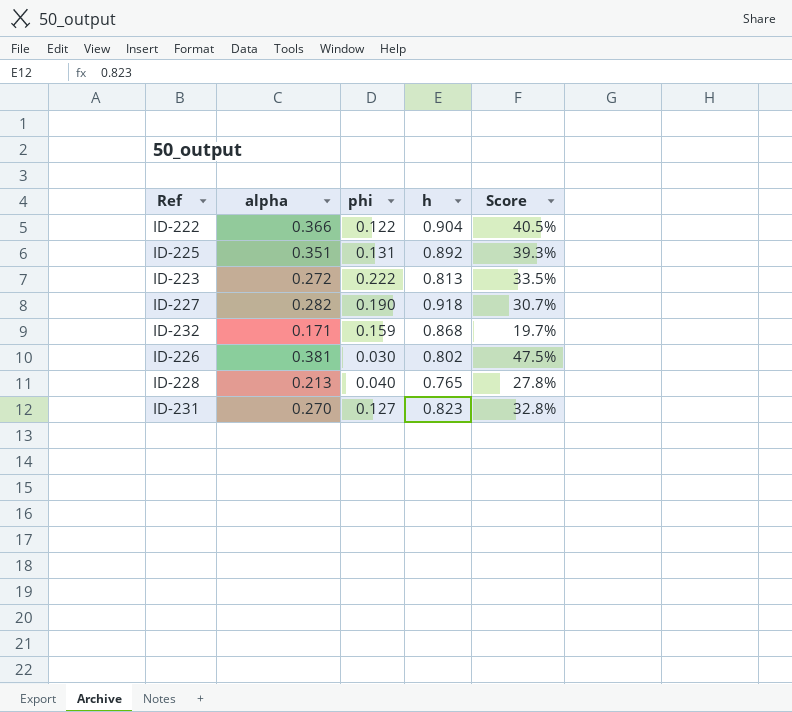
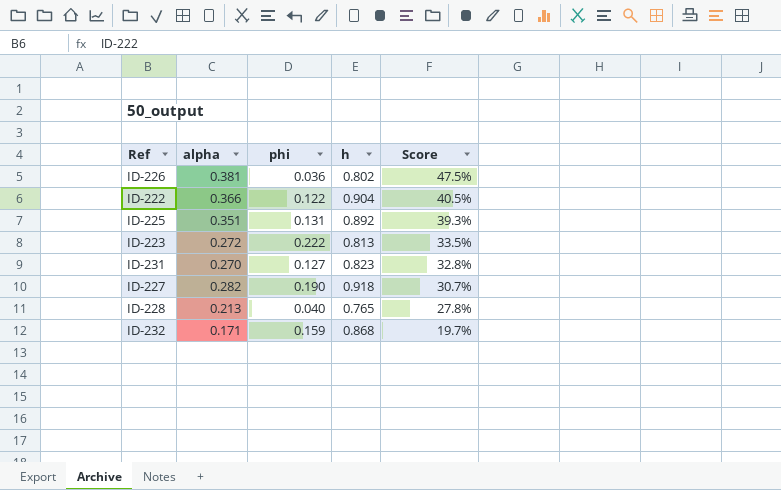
row order: none -> Score descending
ID-226 | phi: 0.030 -> 0.036

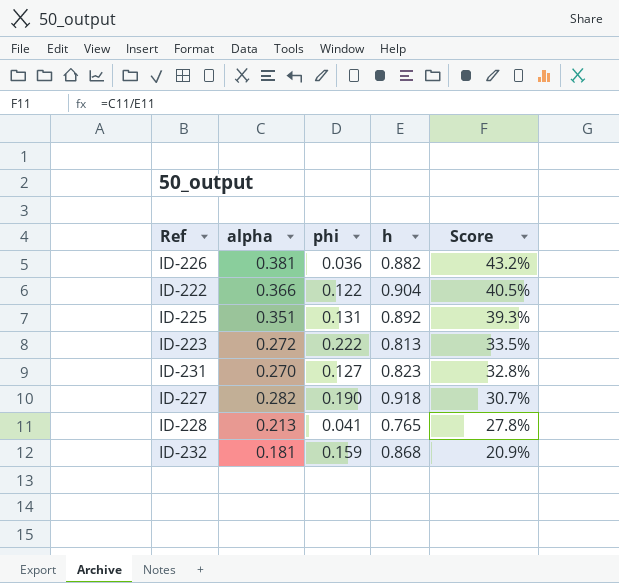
ID-226 | h: 0.802 -> 0.882
ID-226 | Score: 47.5% -> 43.2%
ID-228 | phi: 0.040 -> 0.041
ID-232 | alpha: 0.171 -> 0.181
ID-232 | Score: 19.7% -> 20.9%

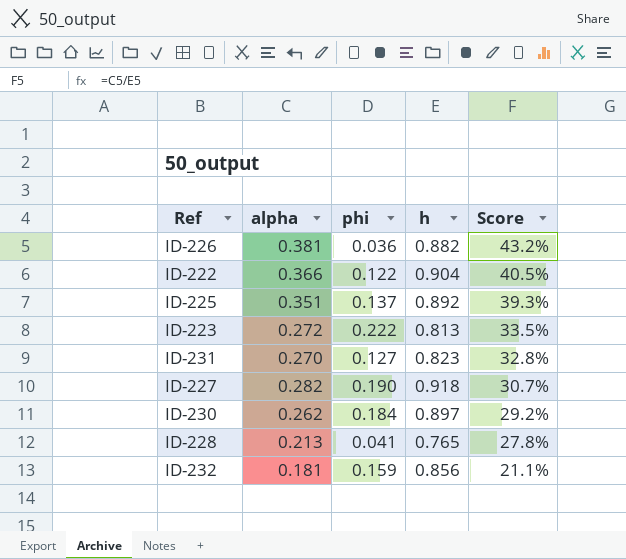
ID-225 | phi: 0.131 -> 0.137
row ID-230: none -> 0.262 | 0.184 | 0.897 | 29.2%
ID-232 | h: 0.868 -> 0.856
ID-232 | Score: 20.9% -> 21.1%

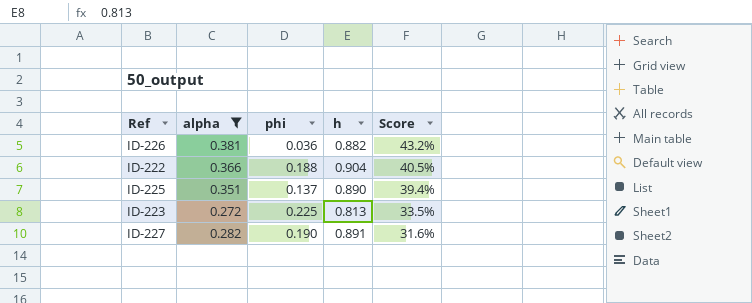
filter: none -> alpha >= 0.272
ID-222 | phi: 0.122 -> 0.188
ID-225 | h: 0.892 -> 0.890
ID-225 | Score: 39.3% -> 39.4%
ID-223 | phi: 0.222 -> 0.225
ID-227 | h: 0.918 -> 0.891
ID-227 | Score: 30.7% -> 31.6%

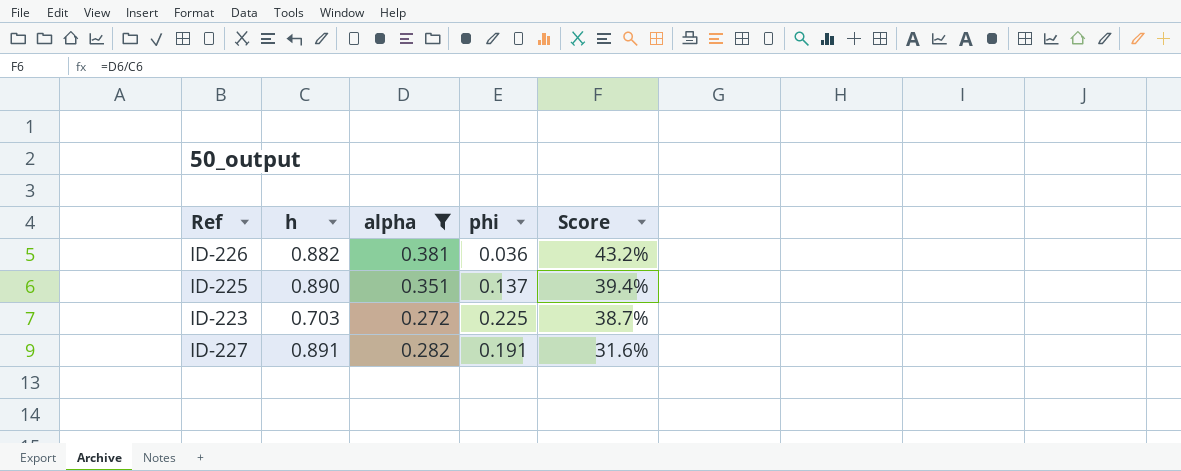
column h | position: 4 -> 2
row ID-222: 0.366 | 0.188 | 0.904 | 40.5% -> none
ID-223 | h: 0.813 -> 0.703
ID-223 | Score: 33.5% -> 38.7%
ID-227 | phi: 0.190 -> 0.191

